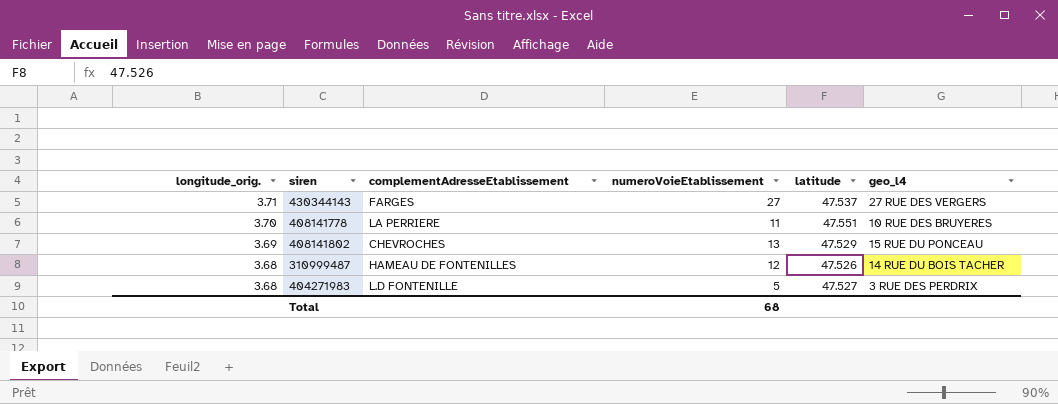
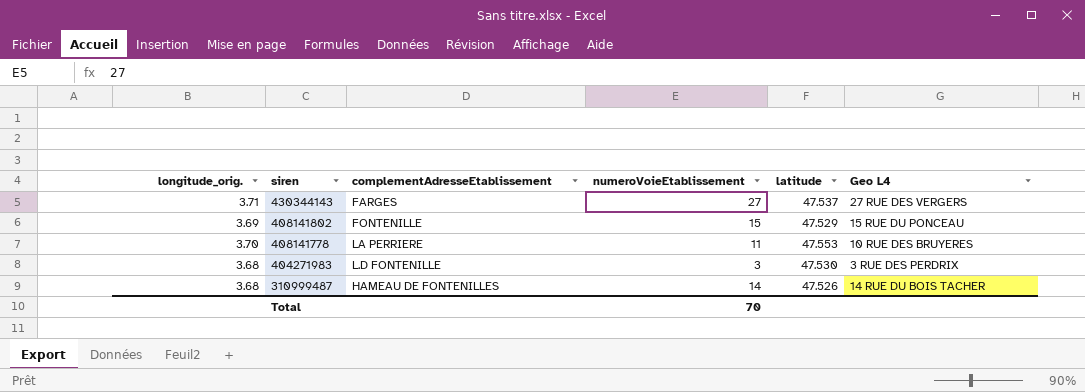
row order: longitude_orig. descending -> siren descending
column name: geo_l4 -> Geo L4
408141802 | complementAdresseEtablissement: CHEVROCHES -> FONTENILLE
408141802 | numeroVoieEtablissement: 13 -> 15
408141778 | latitude: 47.551 -> 47.553
404271983 | numeroVoieEtablissement: 5 -> 3
404271983 | latitude: 47.527 -> 47.530
310999487 | numeroVoieEtablissement: 12 -> 14
Total | numeroVoieEtablissement: 68 -> 70

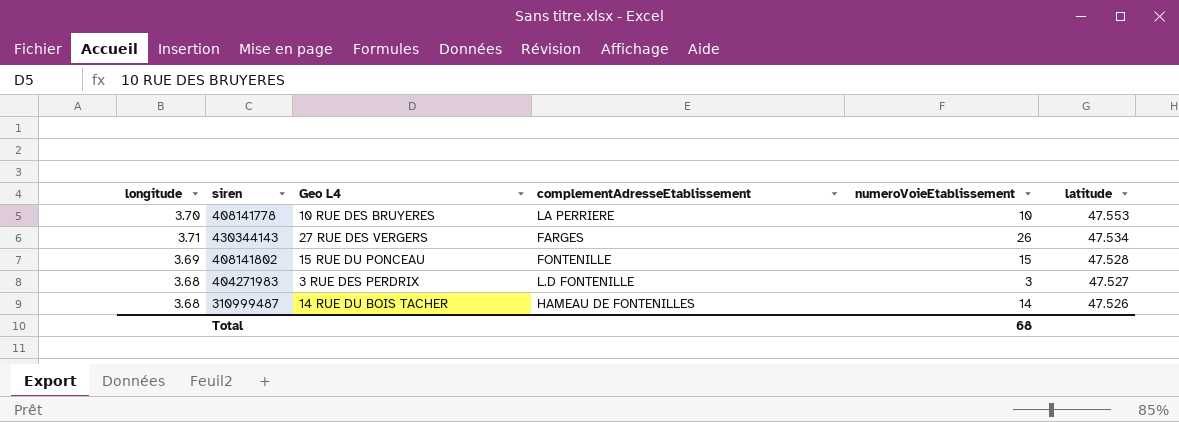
row order: siren descending -> latitude descending
column name: longitude_orig. -> longitude
column Geo L4 | position: 6 -> 3
408141778 | numeroVoieEtablissement: 11 -> 10
430344143 | numeroVoieEtablissement: 27 -> 26
430344143 | latitude: 47.537 -> 47.534
408141802 | latitude: 47.529 -> 47.528
404271983 | latitude: 47.530 -> 47.527
Total | numeroVoieEtablissement: 70 -> 68

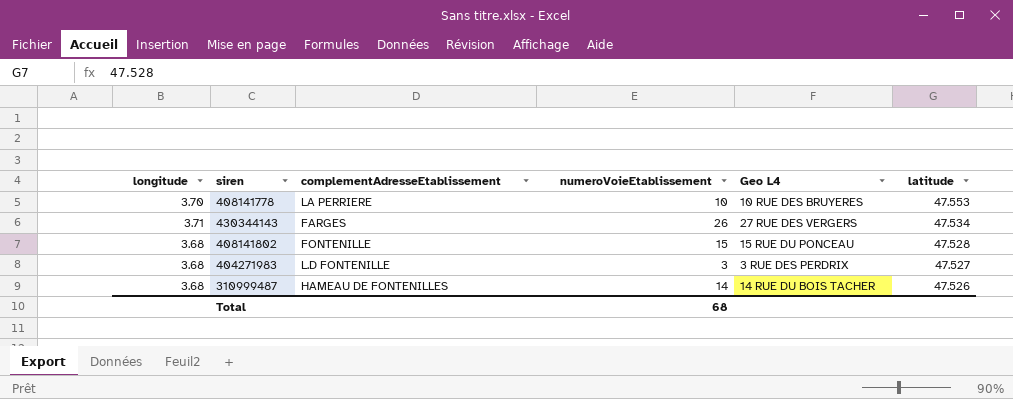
column Geo L4 | position: 3 -> 5
408141802 | longitude: 3.69 -> 3.68

